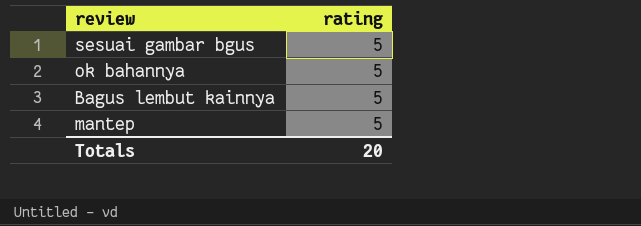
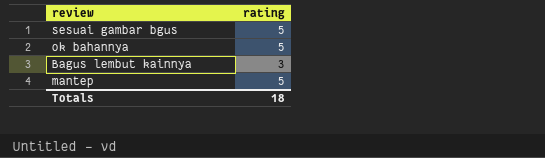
Bagus lembut kainnya | rating: 5 -> 3
Totals | rating: 20 -> 18

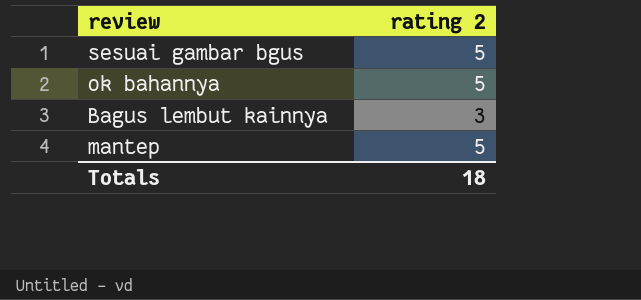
column name: rating -> rating 2

